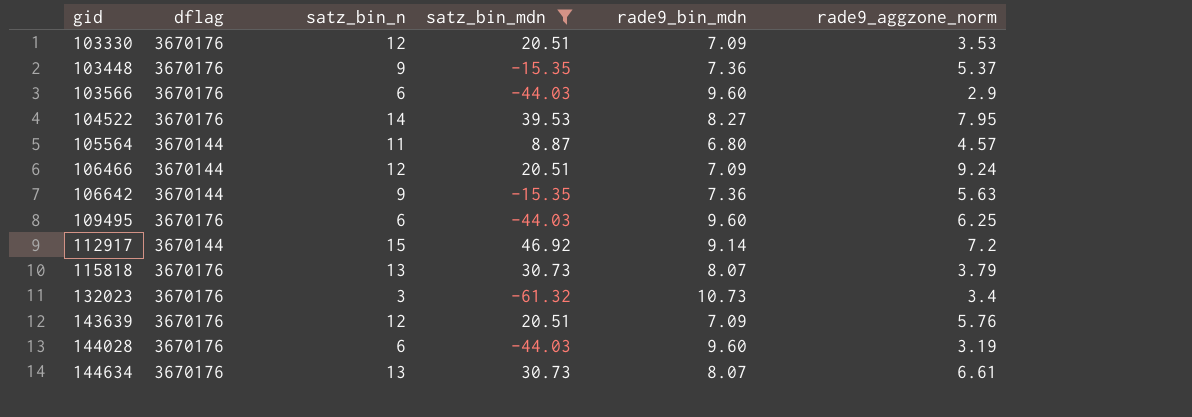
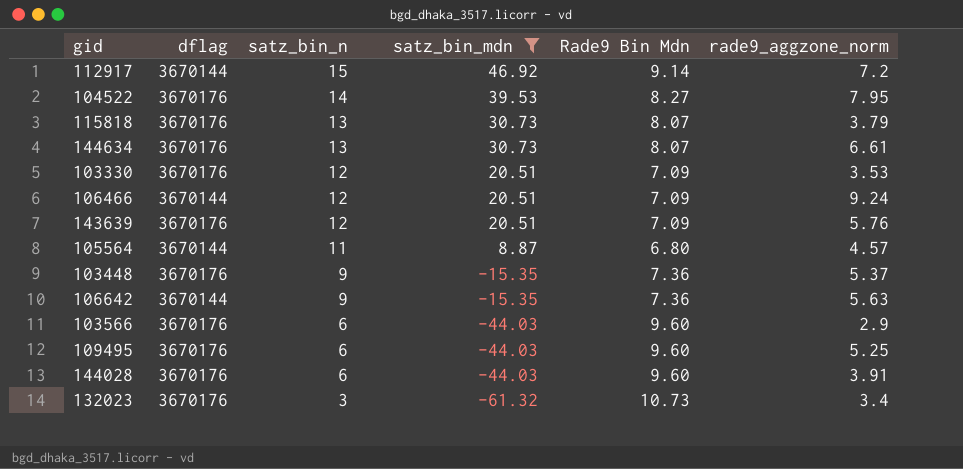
row order: gid ascending -> satz_bin_n descending
column name: rade9_bin_mdn -> Rade9 Bin Mdn
109495 | rade9_aggzone_norm: 6.25 -> 5.25
144028 | rade9_aggzone_norm: 3.19 -> 3.91

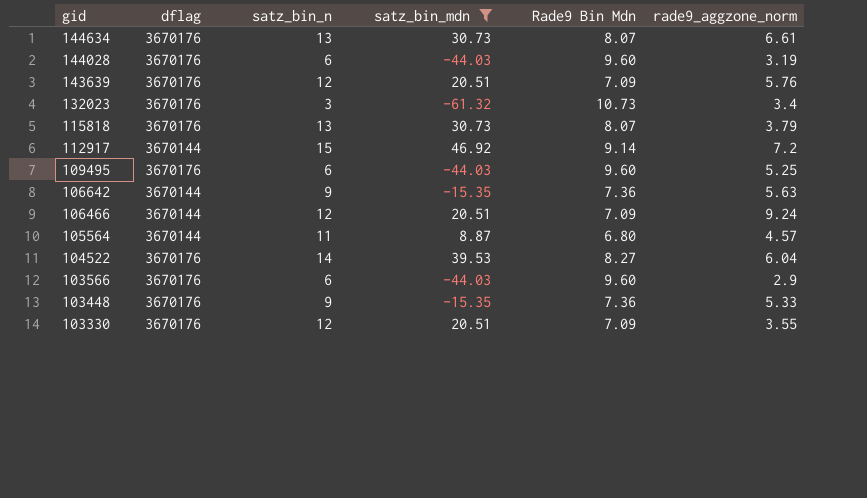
row order: satz_bin_n descending -> gid descending
144028 | rade9_aggzone_norm: 3.91 -> 3.19
104522 | rade9_aggzone_norm: 7.95 -> 6.04
103448 | rade9_aggzone_norm: 5.37 -> 5.33
103330 | rade9_aggzone_norm: 3.53 -> 3.55

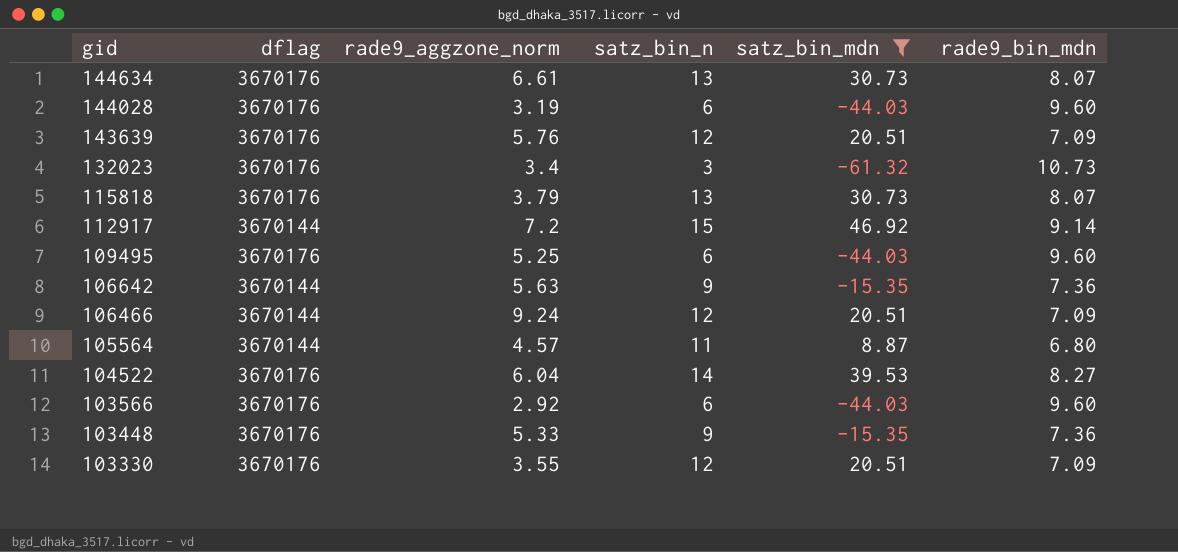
column rade9_aggzone_norm | position: 6 -> 3
column name: Rade9 Bin Mdn -> rade9_bin_mdn
103566 | rade9_aggzone_norm: 2.9 -> 2.92

